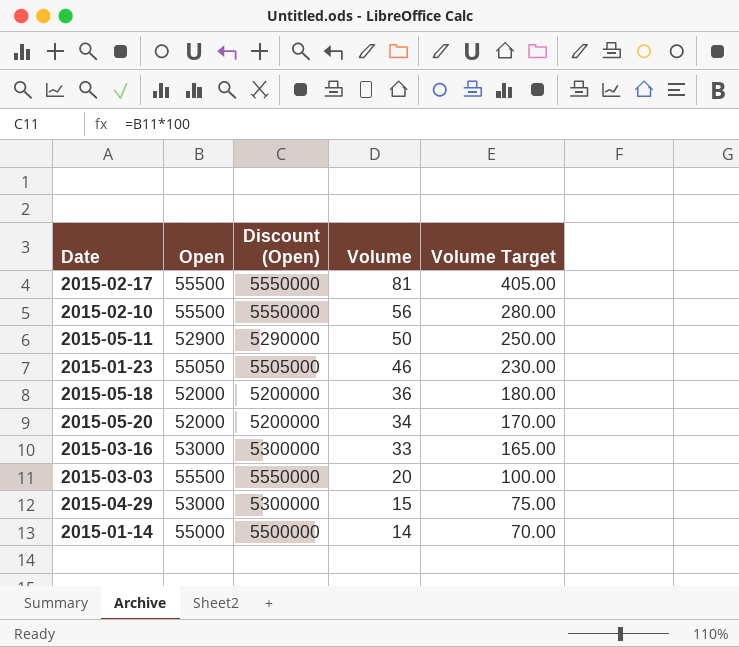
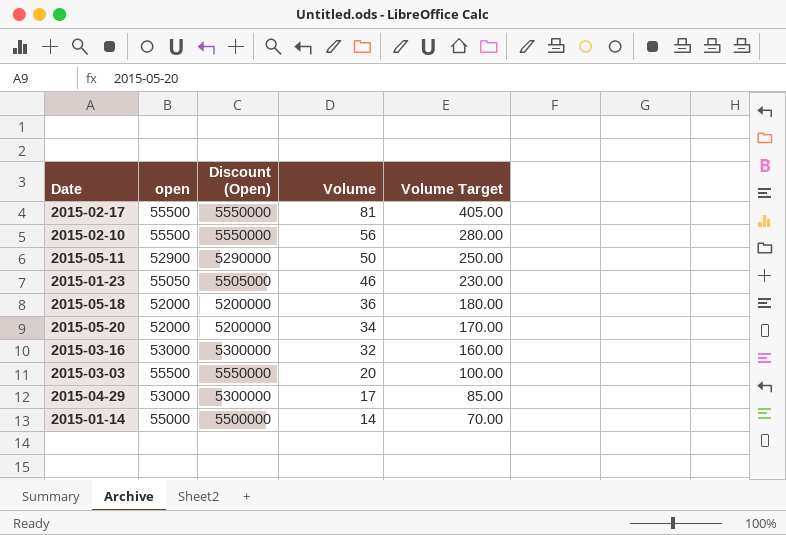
column name: Open -> open
2015-03-16 | Volume: 33 -> 32
2015-03-16 | Volume Target: 165.00 -> 160.00
2015-04-29 | Volume: 15 -> 17
2015-04-29 | Volume Target: 75.00 -> 85.00

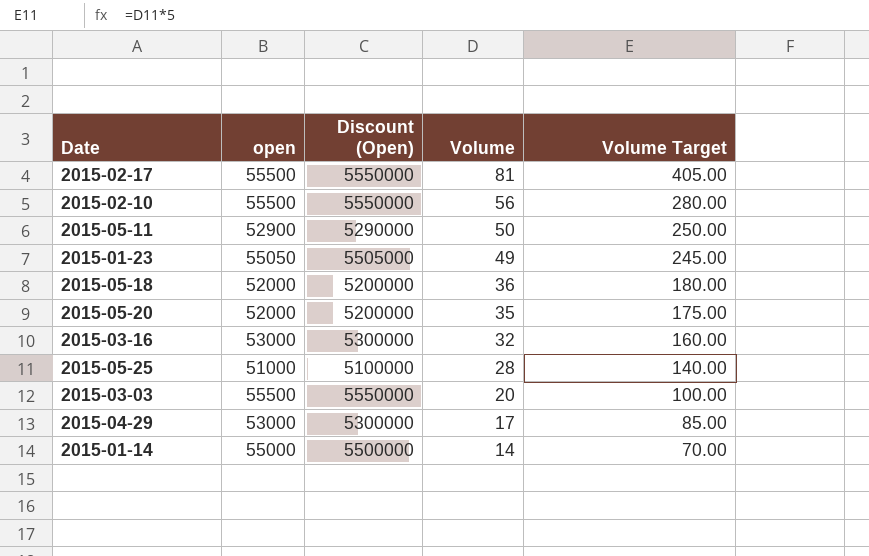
2015-01-23 | Volume: 46 -> 49
2015-01-23 | Volume Target: 230.00 -> 245.00
2015-05-20 | Volume: 34 -> 35
2015-05-20 | Volume Target: 170.00 -> 175.00
row 2015-05-25: none -> 51000 | 5100000 | 28 | 140.00

